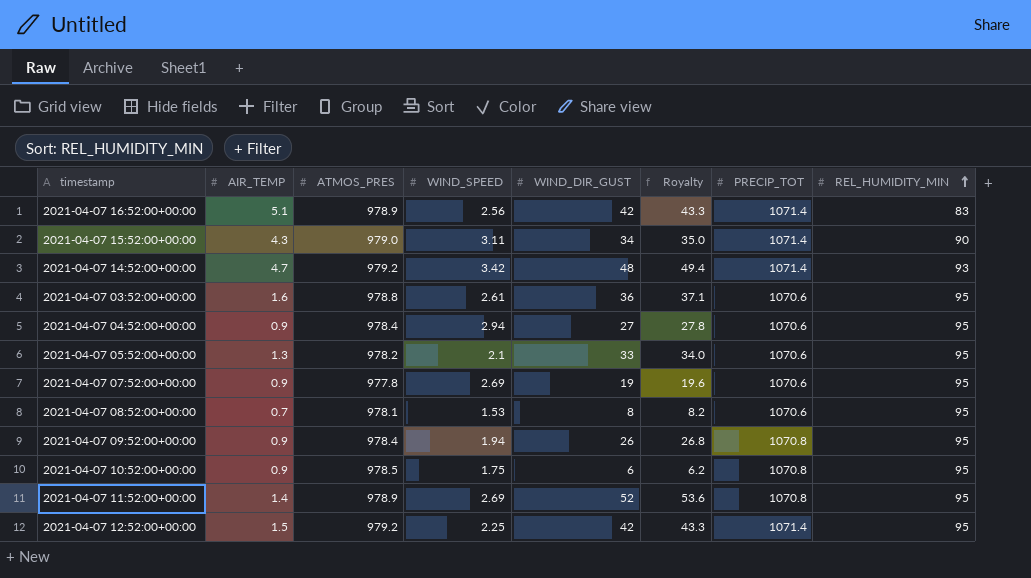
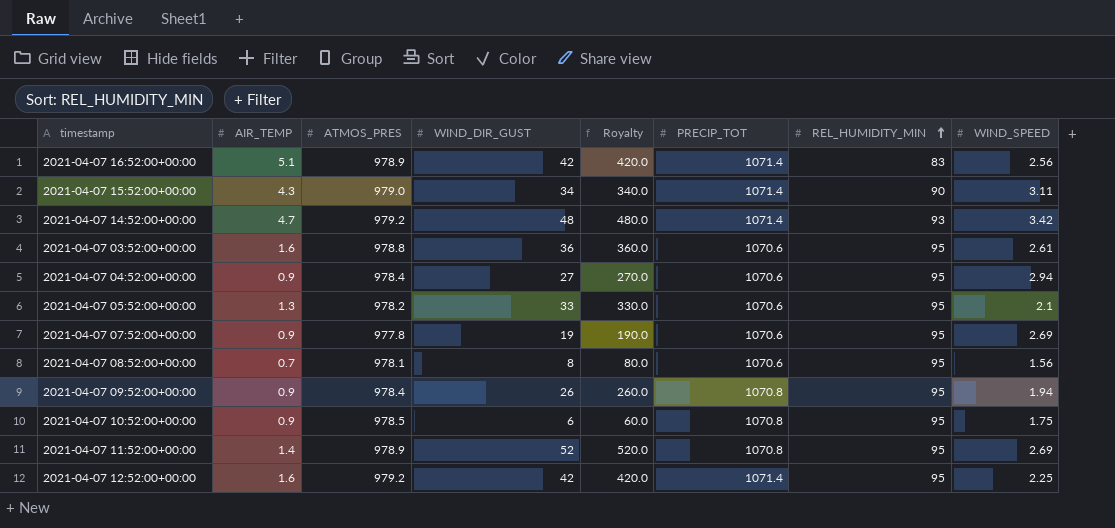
column Royalty | formula: [WIND_DIR_GUST] * 1.03 -> [WIND_DIR_GUST] * 10
column WIND_SPEED | position: 4 -> 8
2021-04-07 08:52:00+00:00 | WIND_SPEED: 1.53 -> 1.56
2021-04-07 12:52:00+00:00 | AIR_TEMP: 1.5 -> 1.6

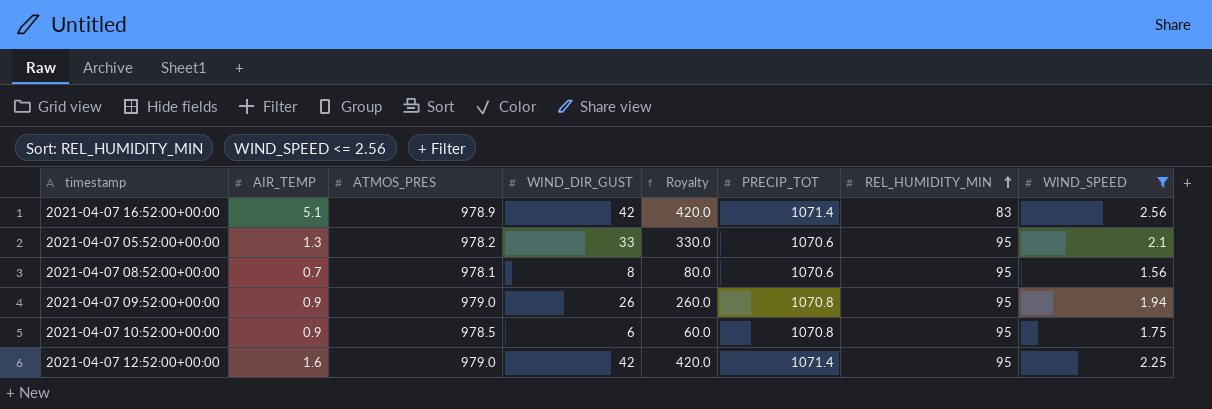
filter: none -> WIND_SPEED <= 2.56
2021-04-07 09:52:00+00:00 | ATMOS_PRES: 978.4 -> 979.0
2021-04-07 12:52:00+00:00 | ATMOS_PRES: 979.2 -> 979.0

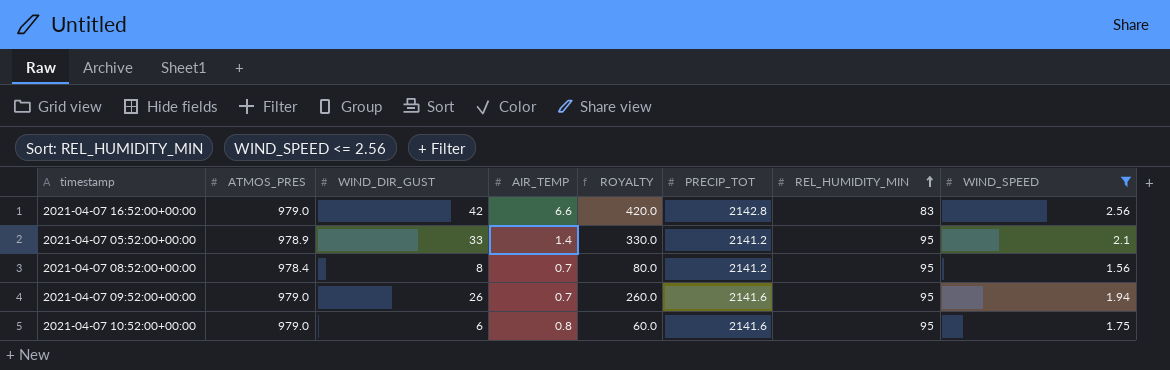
column AIR_TEMP | position: 2 -> 4
column name: Royalty -> ROYALTY
row 2021-04-07 12:52:00+00:00: 1.6 | 979.0 | 42 | 420.0 | 1071.4 | 95 | 2.25 -> none
2021-04-07 16:52:00+00:00 | ATMOS_PRES: 978.9 -> 979.0
2021-04-07 16:52:00+00:00 | AIR_TEMP: 5.1 -> 6.6
2021-04-07 16:52:00+00:00 | PRECIP_TOT: 1071.4 -> 2142.8
2021-04-07 05:52:00+00:00 | ATMOS_PRES: 978.2 -> 978.9
2021-04-07 05:52:00+00:00 | AIR_TEMP: 1.3 -> 1.4
2021-04-07 05:52:00+00:00 | PRECIP_TOT: 1070.6 -> 2141.2
2021-04-07 08:52:00+00:00 | ATMOS_PRES: 978.1 -> 978.4
2021-04-07 08:52:00+00:00 | PRECIP_TOT: 1070.6 -> 2141.2
2021-04-07 09:52:00+00:00 | AIR_TEMP: 0.9 -> 0.7
2021-04-07 09:52:00+00:00 | PRECIP_TOT: 1070.8 -> 2141.6
2021-04-07 10:52:00+00:00 | ATMOS_PRES: 978.5 -> 979.0
2021-04-07 10:52:00+00:00 | AIR_TEMP: 0.9 -> 0.8
2021-04-07 10:52:00+00:00 | PRECIP_TOT: 1070.8 -> 2141.6

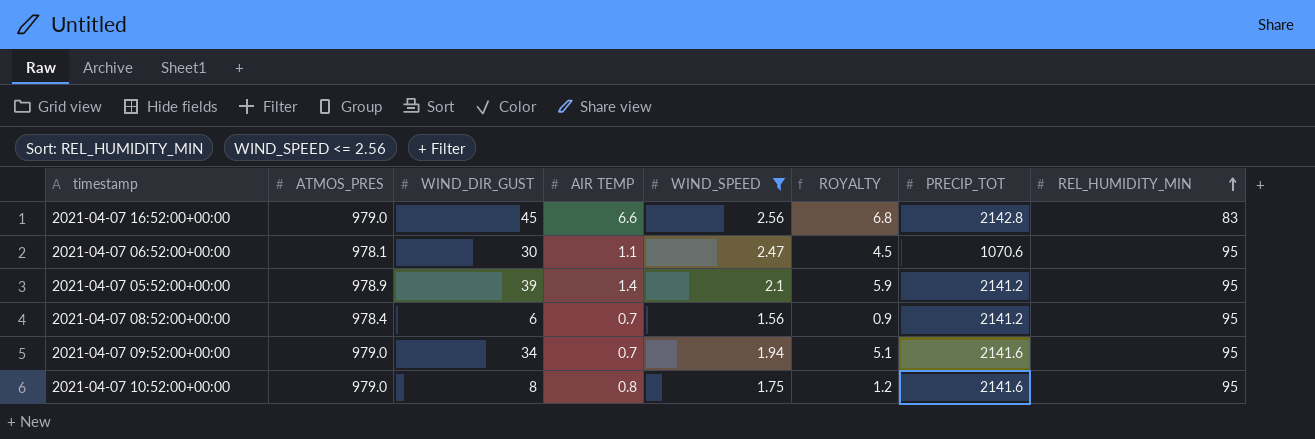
column name: AIR_TEMP -> AIR TEMP
column WIND_SPEED | position: 8 -> 5
column ROYALTY | formula: [WIND_DIR_GUST] * 10 -> [WIND_DIR_GUST] * 0.15
2021-04-07 16:52:00+00:00 | WIND_DIR_GUST: 42 -> 45
row 2021-04-07 06:52:00+00:00: none -> 978.1 | 30 | 1.1 | 2.47 | 4.5 | 1070.6 | 95
2021-04-07 05:52:00+00:00 | WIND_DIR_GUST: 33 -> 39
2021-04-07 08:52:00+00:00 | WIND_DIR_GUST: 8 -> 6
2021-04-07 09:52:00+00:00 | WIND_DIR_GUST: 26 -> 34
2021-04-07 10:52:00+00:00 | WIND_DIR_GUST: 6 -> 8

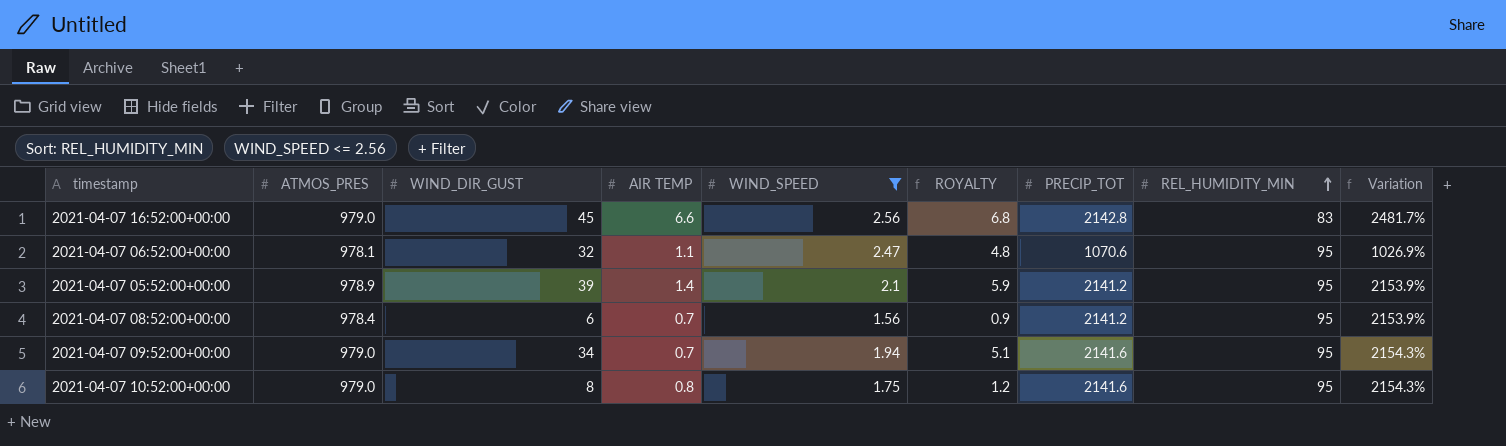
column Variation | formula: none -> ([PRECIP_TOT] - [REL_HUMIDITY_MIN]) / [REL_HUMIDITY_MIN]
2021-04-07 06:52:00+00:00 | WIND_DIR_GUST: 30 -> 32
2021-04-07 06:52:00+00:00 | ROYALTY: 4.5 -> 4.8

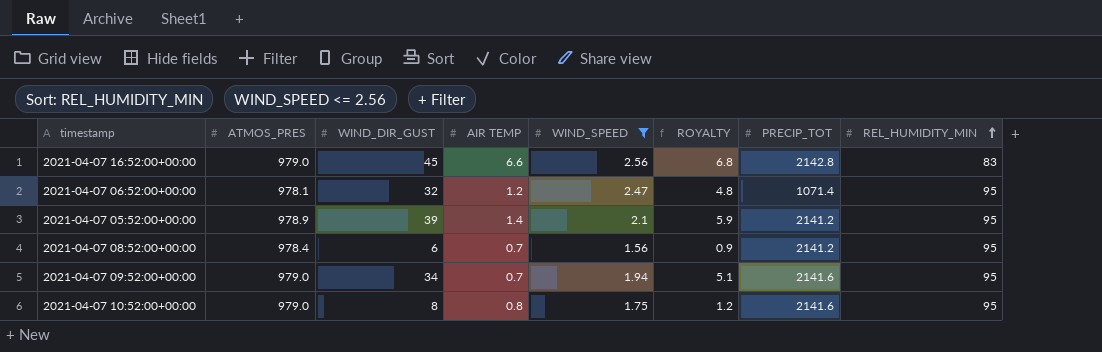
column Variation | formula: ([PRECIP_TOT] - [REL_HUMIDITY_MIN]) / [REL_HUMIDITY_MIN] -> none
2021-04-07 06:52:00+00:00 | AIR TEMP: 1.1 -> 1.2
2021-04-07 06:52:00+00:00 | PRECIP_TOT: 1070.6 -> 1071.4

